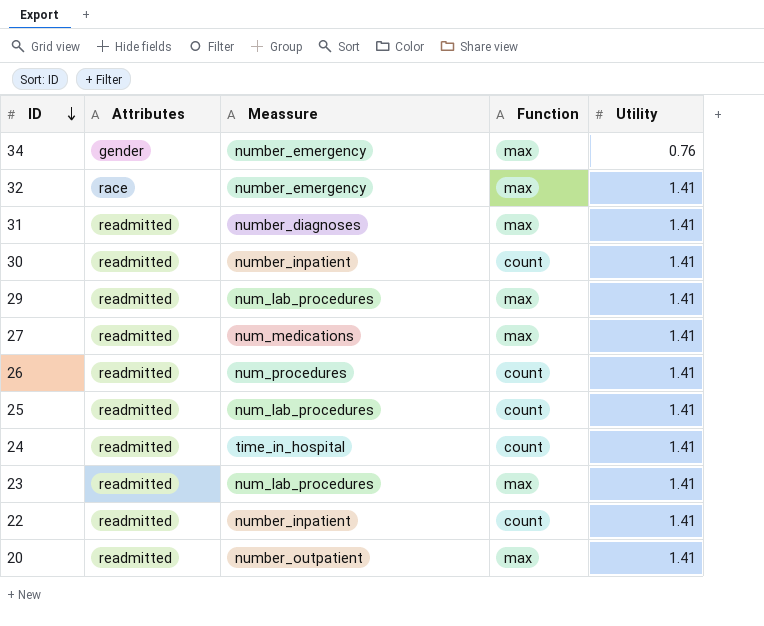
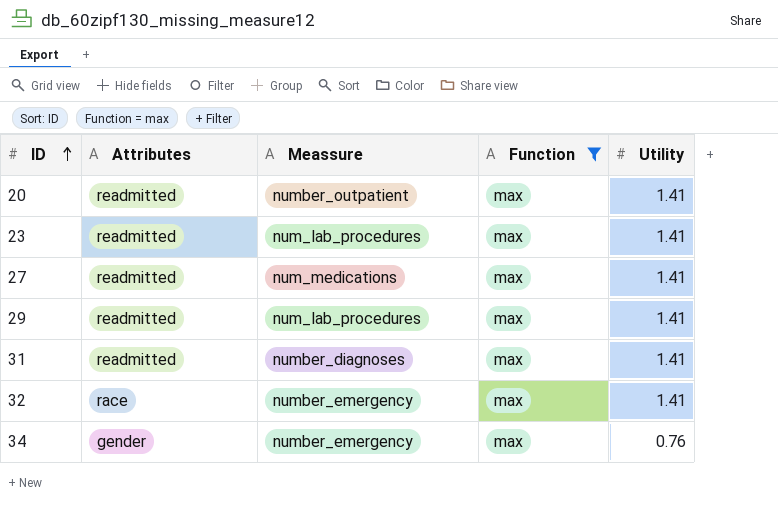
filter: none -> Function = max
row order: ID descending -> ID ascending

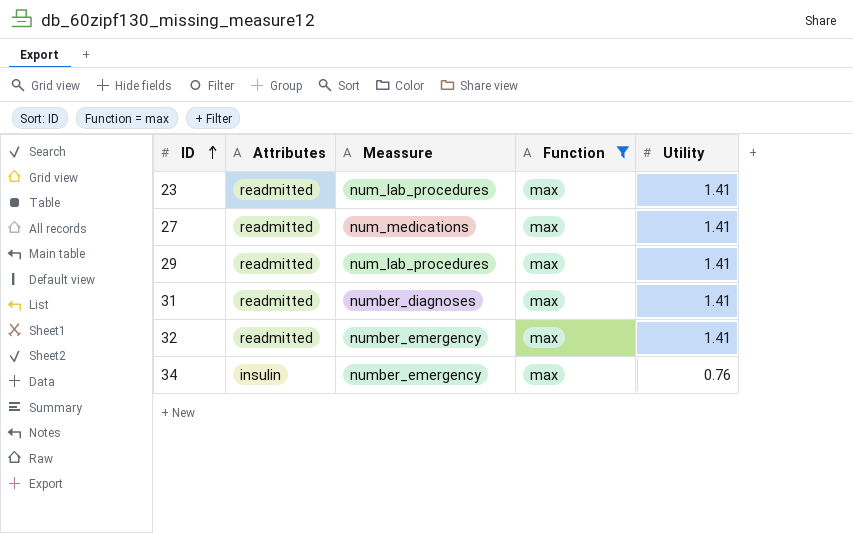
row 20: readmitted | number_outpatient | max | 1.41 -> none
32 | Attributes: race -> readmitted
34 | Attributes: gender -> insulin

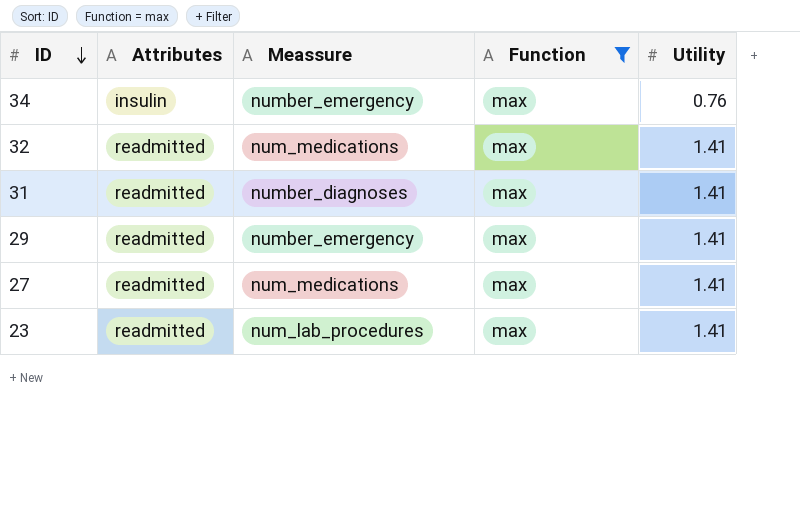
row order: ID ascending -> ID descending
32 | Meassure: number_emergency -> num_medications
29 | Meassure: num_lab_procedures -> number_emergency

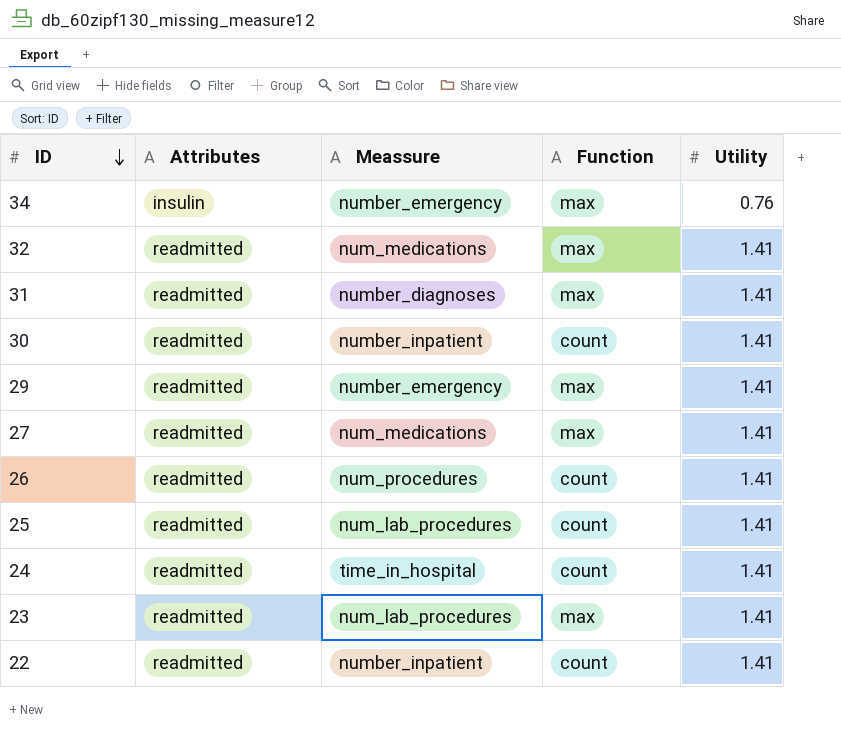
filter: Function = max -> none

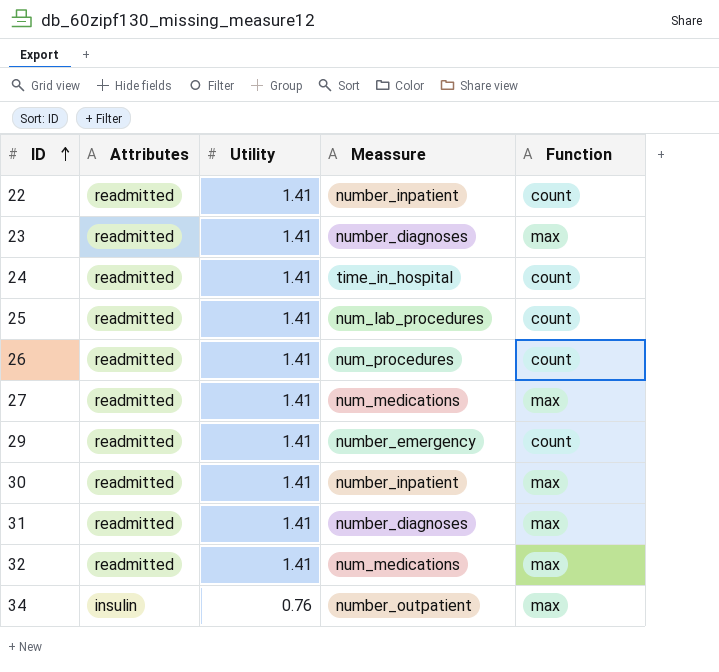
row order: ID descending -> ID ascending
column Utility | position: 5 -> 3
23 | Meassure: num_lab_procedures -> number_diagnoses
29 | Function: max -> count
30 | Function: count -> max
34 | Meassure: number_emergency -> number_outpatient

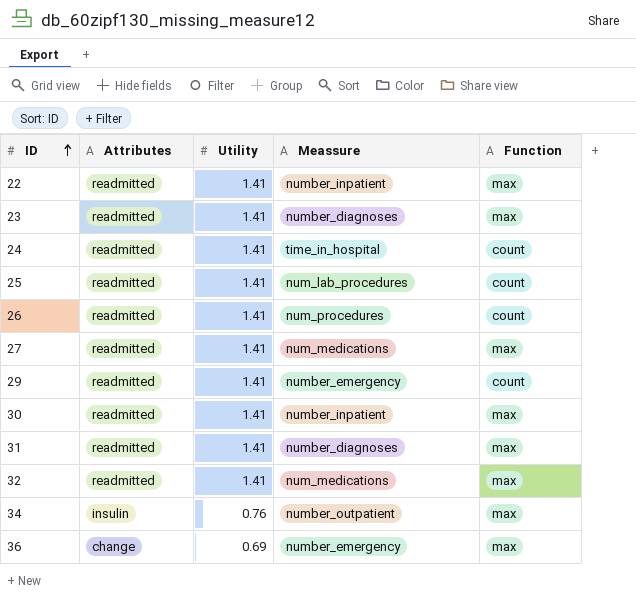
22 | Function: count -> max
row 36: none -> change | 0.69 | number_emergency | max

